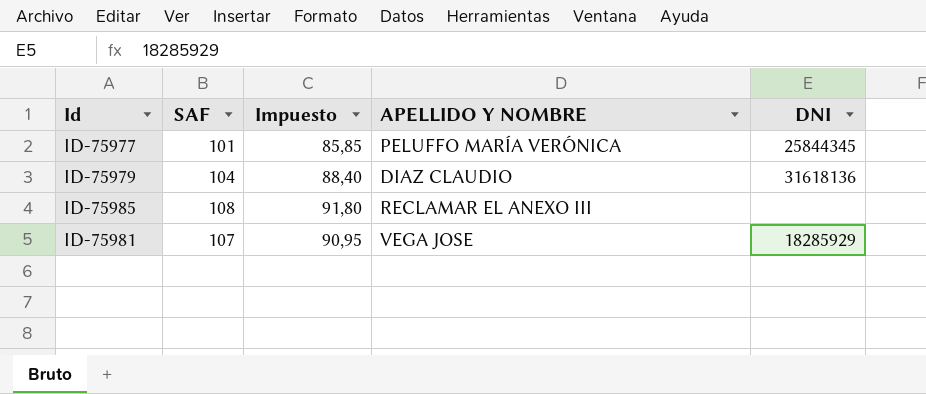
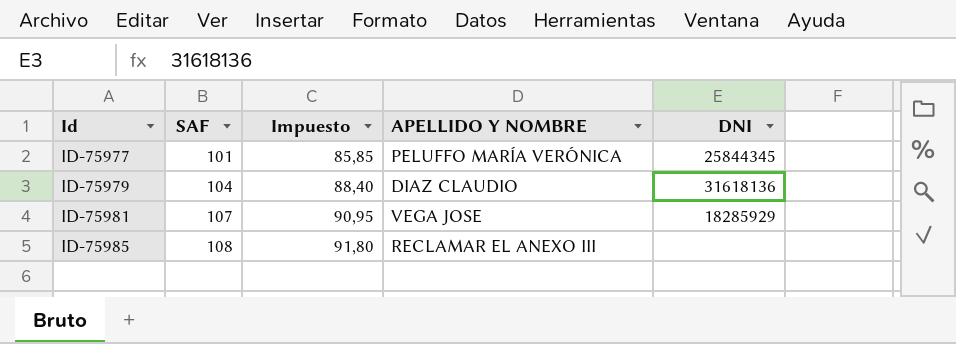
row order: none -> Id ascending

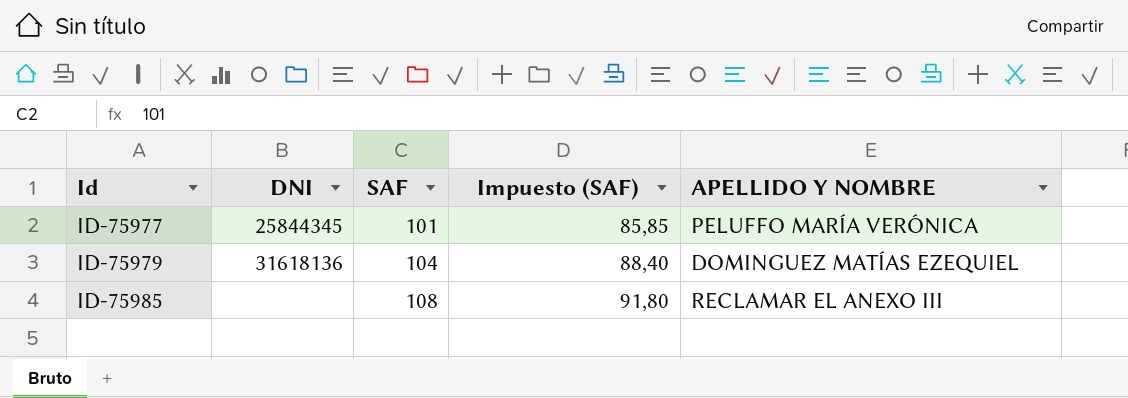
column DNI | position: 5 -> 2
column name: Impuesto -> Impuesto (SAF)
row ID-75981: 107 | 90,95 | VEGA JOSE | 18285929 -> none
ID-75979 | APELLIDO Y NOMBRE: DIAZ CLAUDIO -> DOMINGUEZ MATÍAS EZEQUIEL

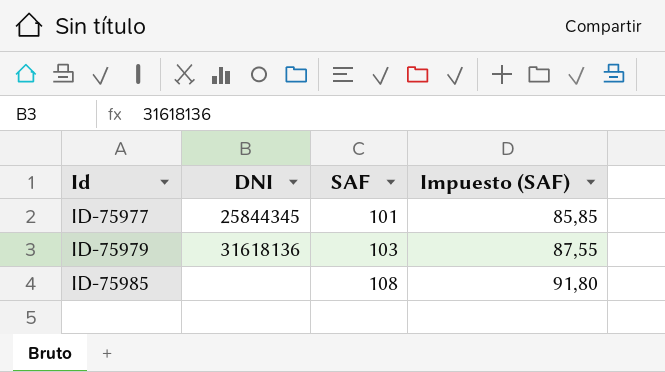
column APELLIDO Y NOMBRE | position: 5 -> none
ID-75979 | SAF: 104 -> 103
ID-75979 | Impuesto (SAF): 88,40 -> 87,55

